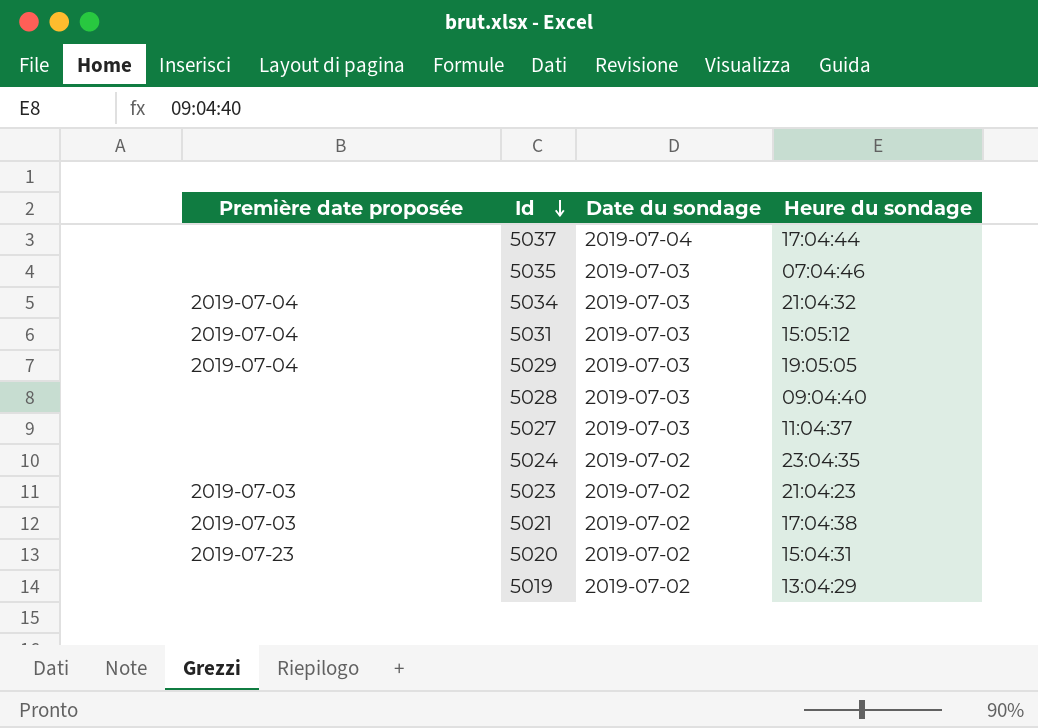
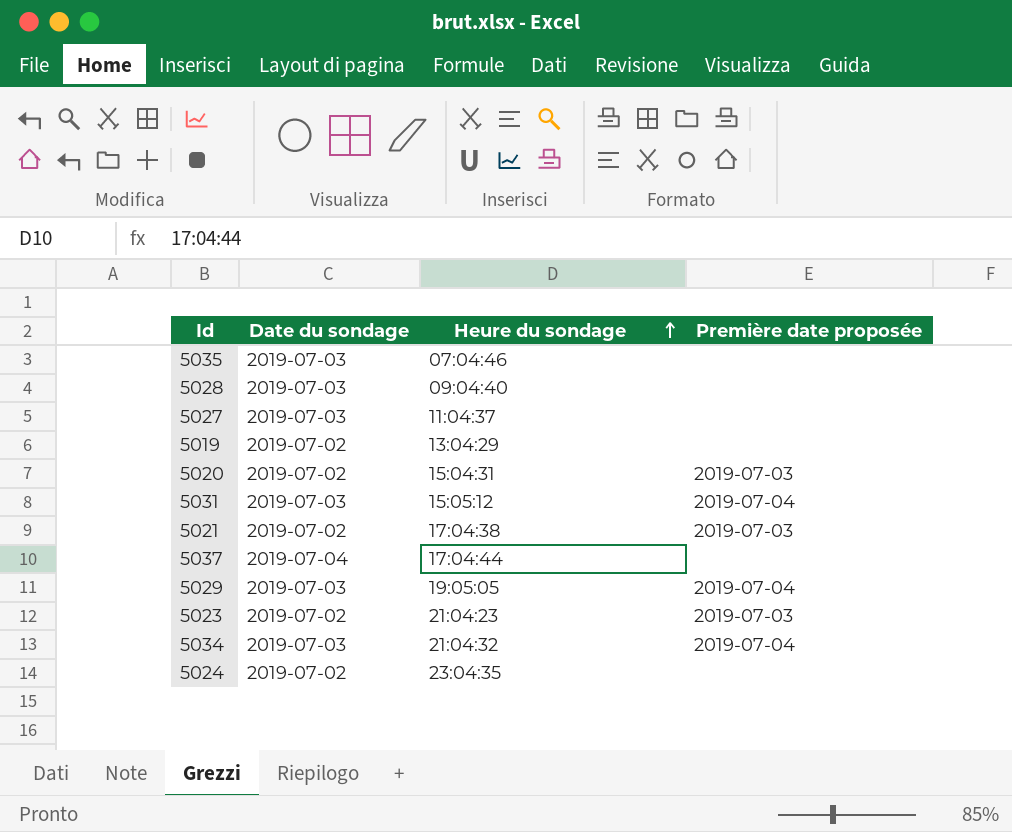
row order: Id descending -> Heure du sondage ascending
column Première date proposée | position: 1 -> 4
5020 | Première date proposée: 2019-07-23 -> 2019-07-03

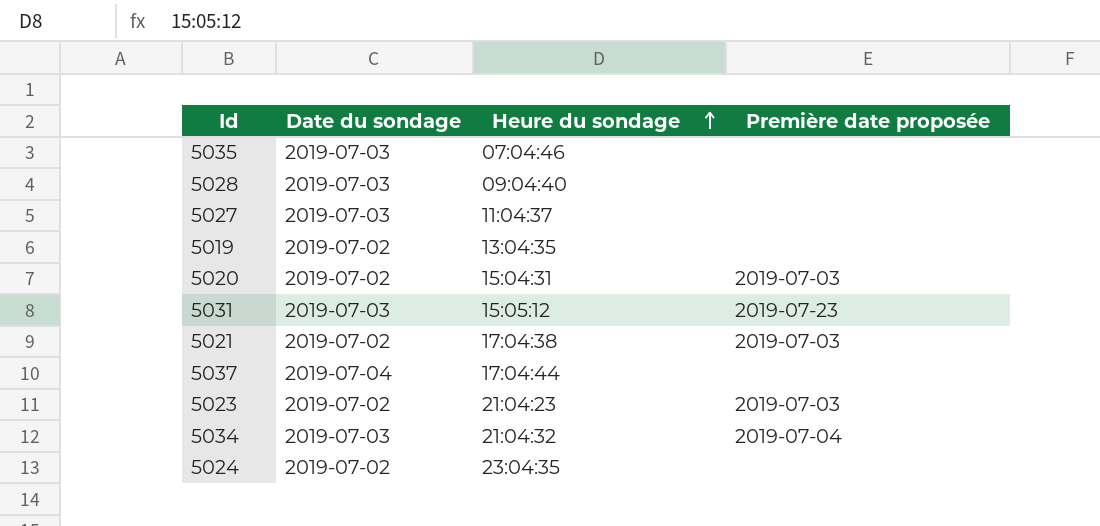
row 5029: 2019-07-03 | 19:05:05 | 2019-07-04 -> none
5019 | Heure du sondage: 13:04:29 -> 13:04:35
5031 | Première date proposée: 2019-07-04 -> 2019-07-23

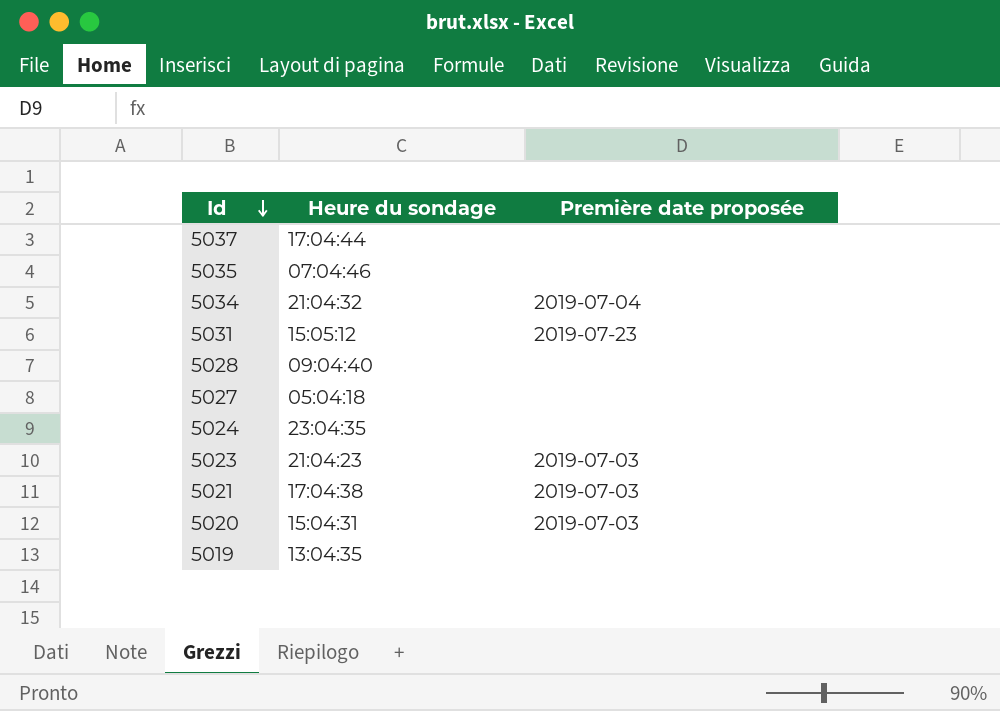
row order: Heure du sondage ascending -> Id descending
column Date du sondage | position: 2 -> none
5027 | Heure du sondage: 11:04:37 -> 05:04:18

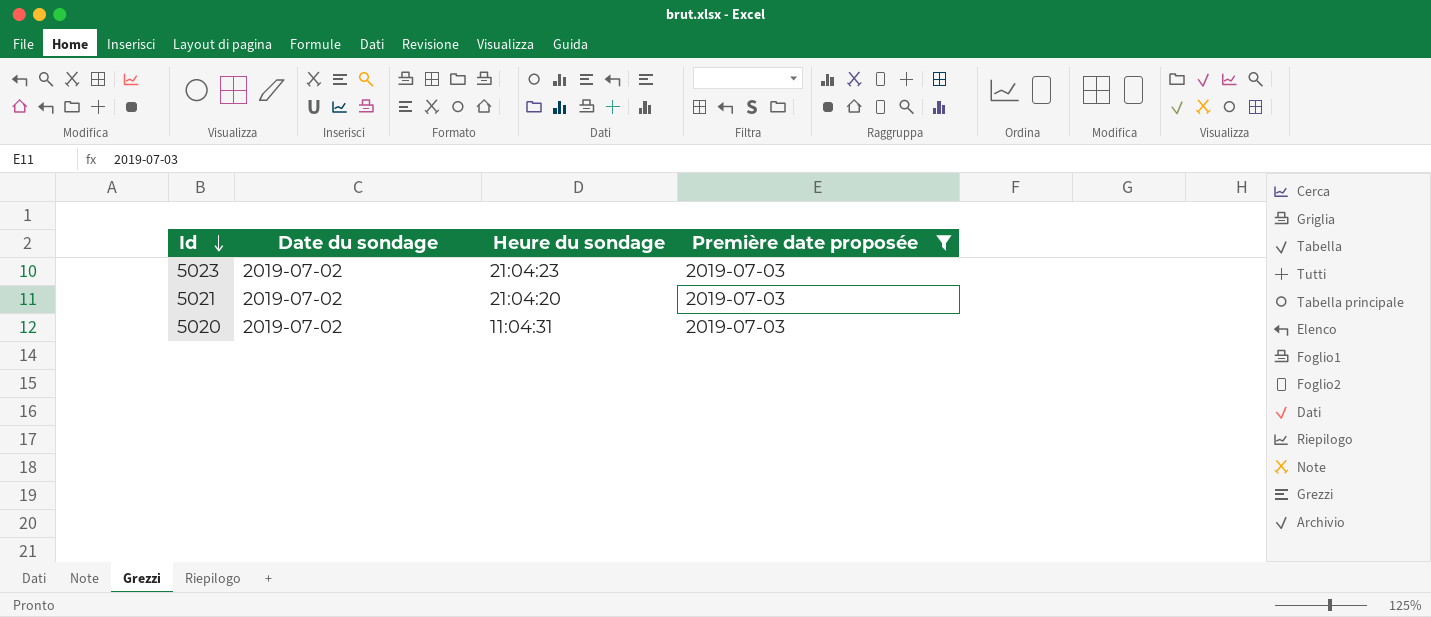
filter: none -> Première date proposée = 2019-07-03
column Date du sondage | position: none -> 2
5021 | Heure du sondage: 17:04:38 -> 21:04:20
5020 | Heure du sondage: 15:04:31 -> 11:04:31

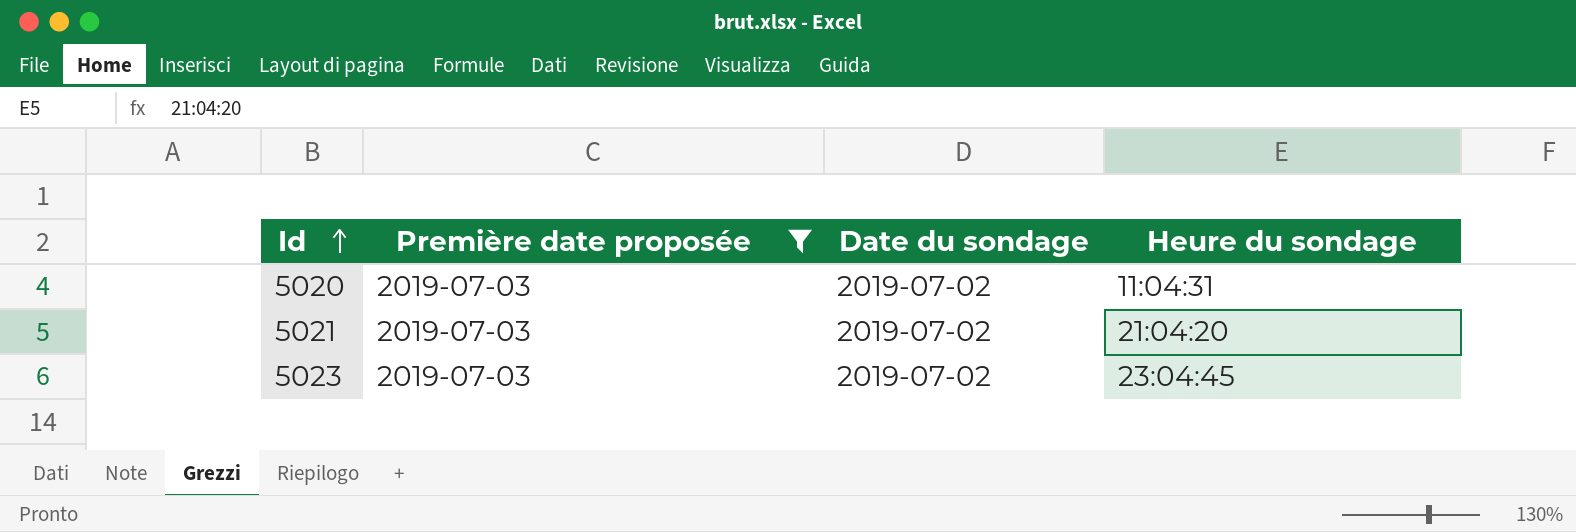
row order: Id descending -> Id ascending
column Première date proposée | position: 4 -> 2
5023 | Heure du sondage: 21:04:23 -> 23:04:45

